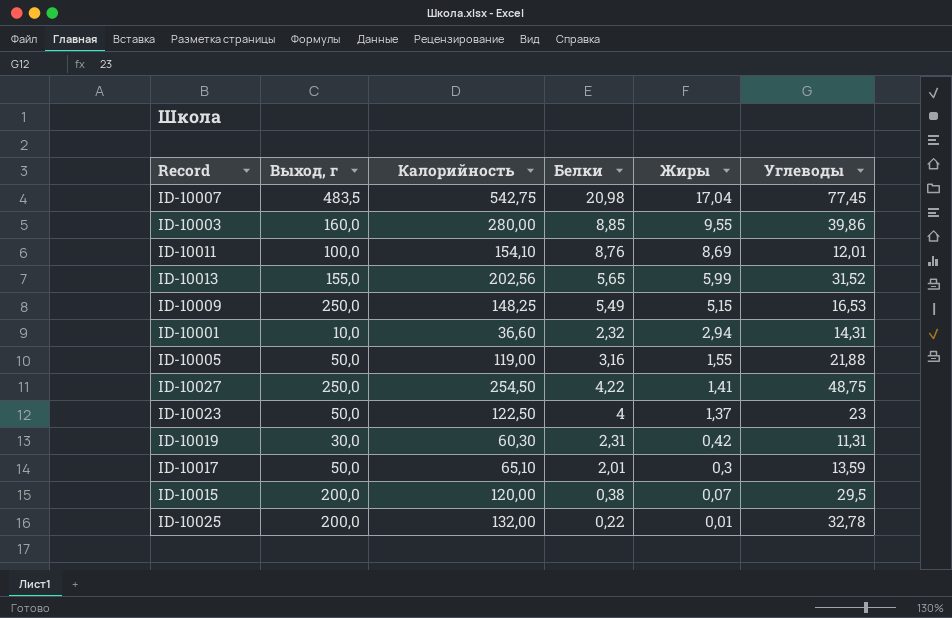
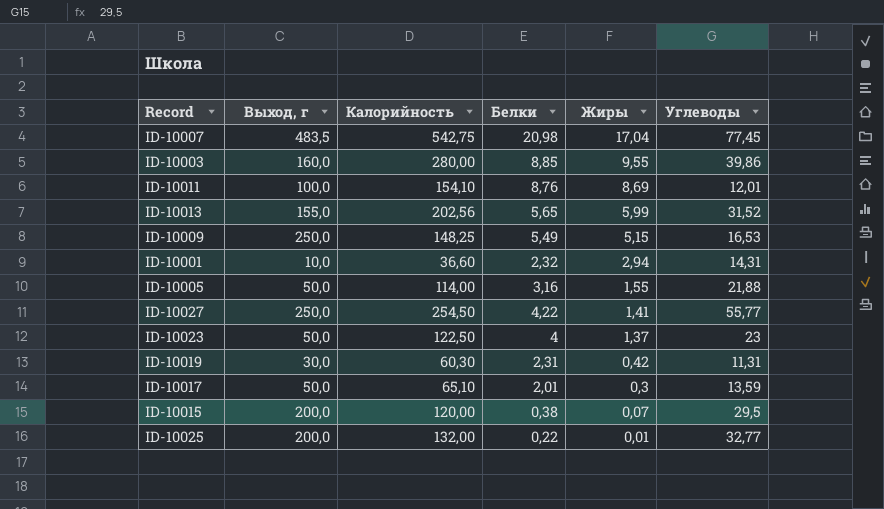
ID-10005 | Калорийность: 119,00 -> 114,00
ID-10027 | Углеводы: 48,75 -> 55,77
ID-10025 | Углеводы: 32,78 -> 32,77

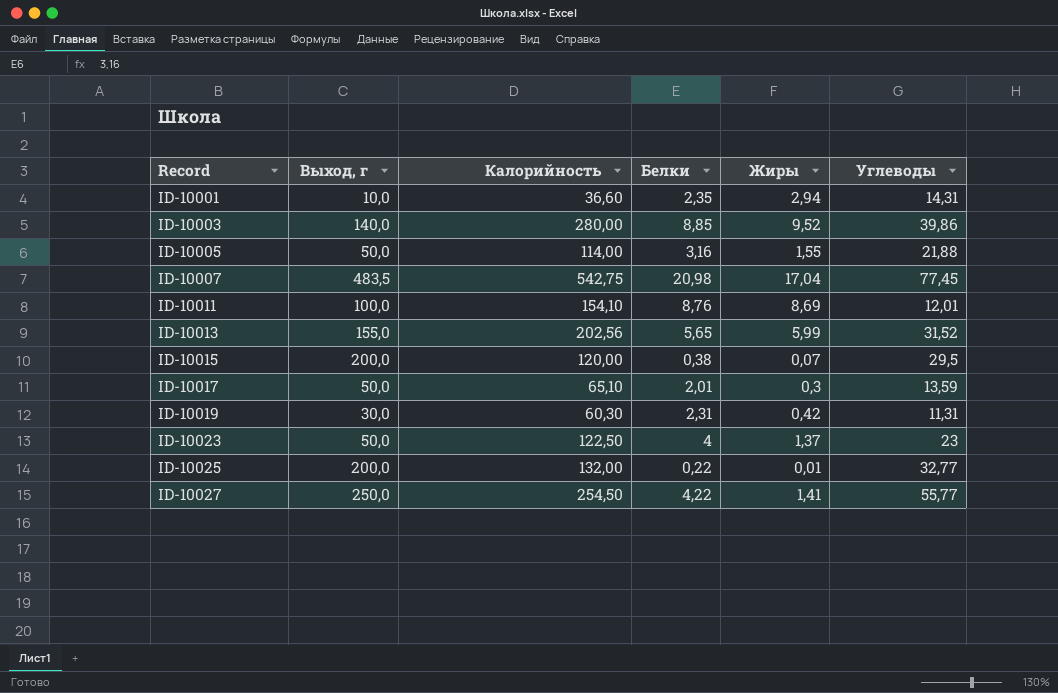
row order: Жиры descending -> Record ascending
row ID-10009: 250,0 | 148,25 | 5,49 | 5,15 | 16,53 -> none
ID-10001 | Белки: 2,32 -> 2,35
ID-10003 | Выход, г: 160,0 -> 140,0
ID-10003 | Жиры: 9,55 -> 9,52

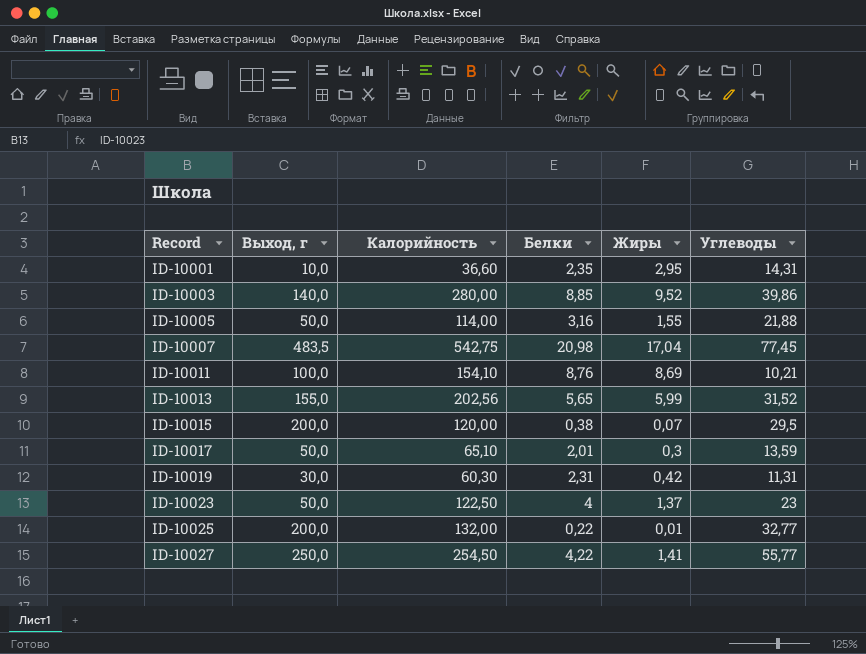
ID-10001 | Жиры: 2,94 -> 2,95
ID-10011 | Углеводы: 12,01 -> 10,21

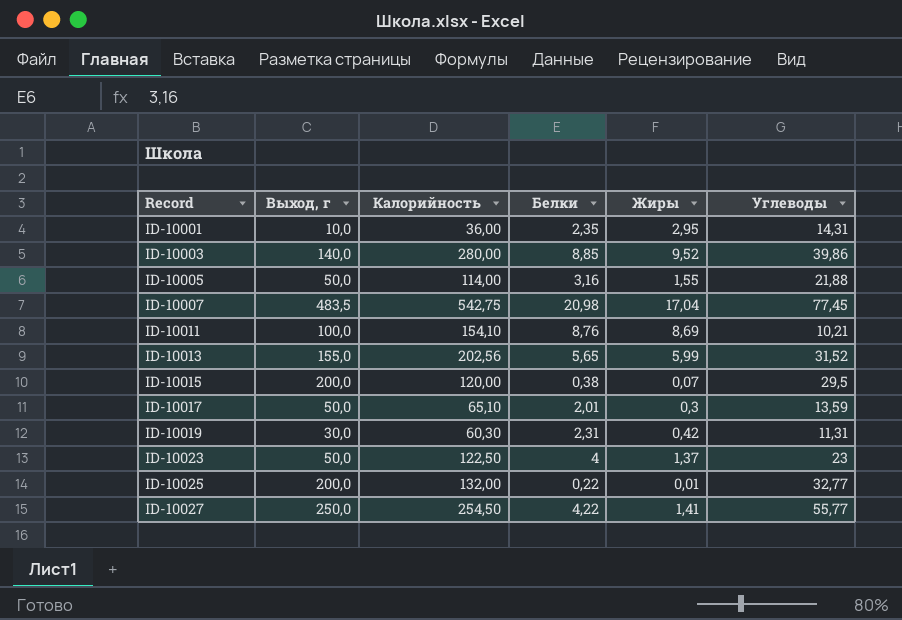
ID-10001 | Калорийность: 36,60 -> 36,00

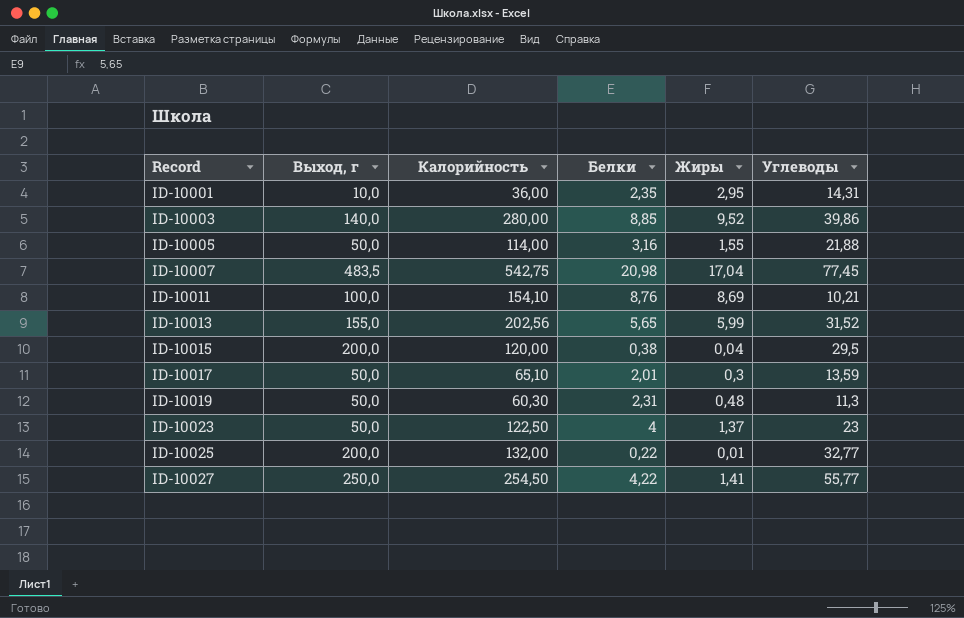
ID-10015 | Жиры: 0,07 -> 0,04
ID-10019 | Выход, г: 30,0 -> 50,0
ID-10019 | Жиры: 0,42 -> 0,48
ID-10019 | Углеводы: 11,31 -> 11,3

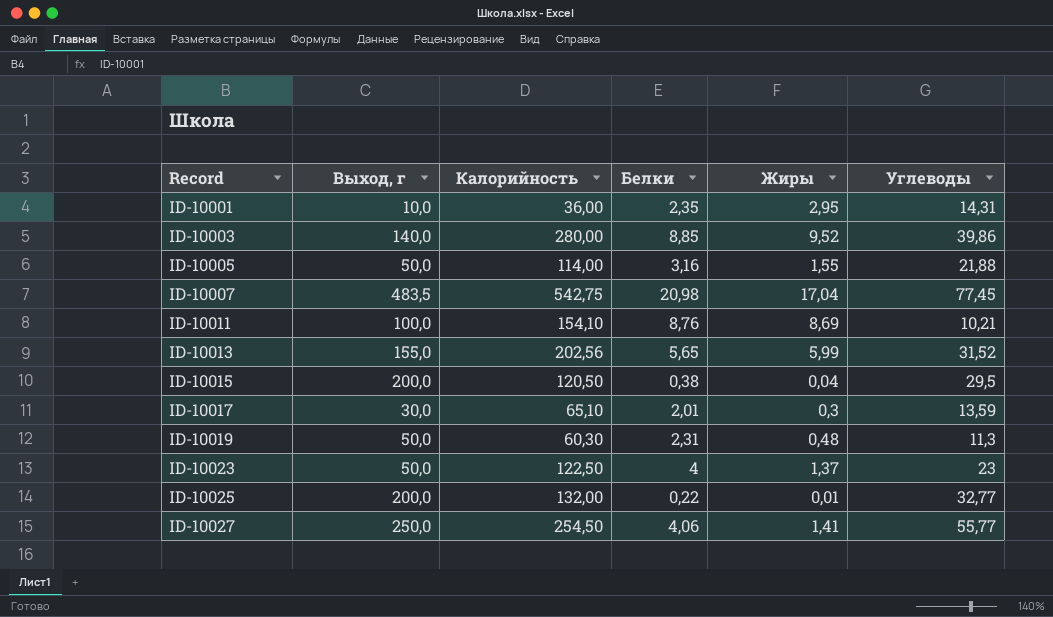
ID-10015 | Калорийность: 120,00 -> 120,50
ID-10017 | Выход, г: 50,0 -> 30,0
ID-10027 | Белки: 4,22 -> 4,06

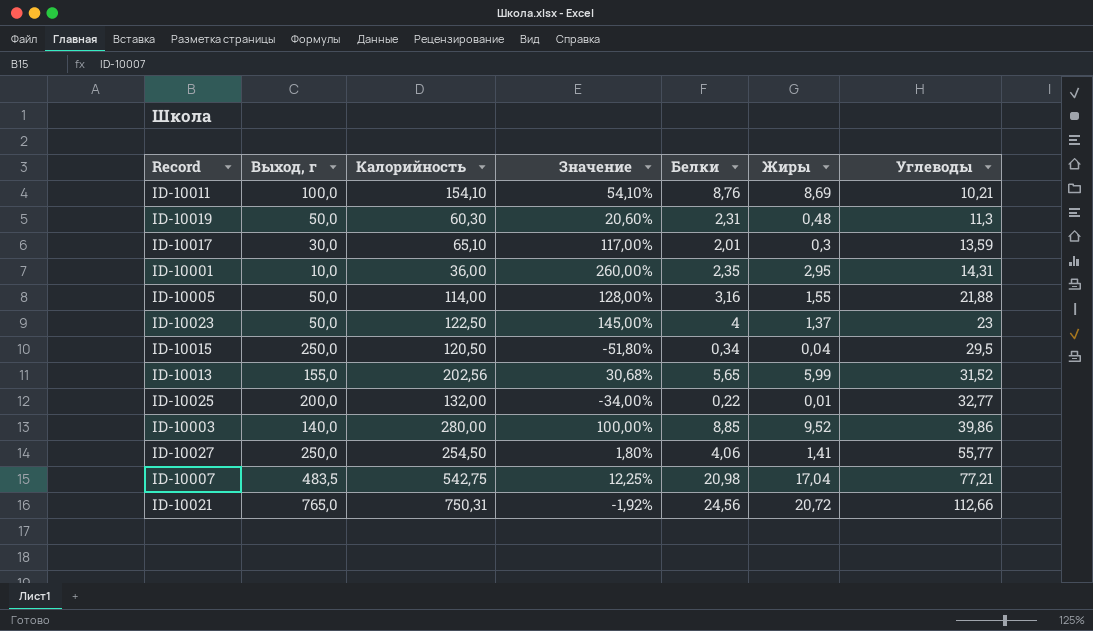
row order: Record ascending -> Углеводы ascending
column Значение | formula: none -> ([Калорийность] - [Выход, г]) / [Выход, г]
ID-10015 | Выход, г: 200,0 -> 250,0
ID-10015 | Белки: 0,38 -> 0,34
ID-10007 | Углеводы: 77,45 -> 77,21
row ID-10021: none -> 765,0 | 750,31 | -1,92% | 24,56 | 20,72 | 112,66

